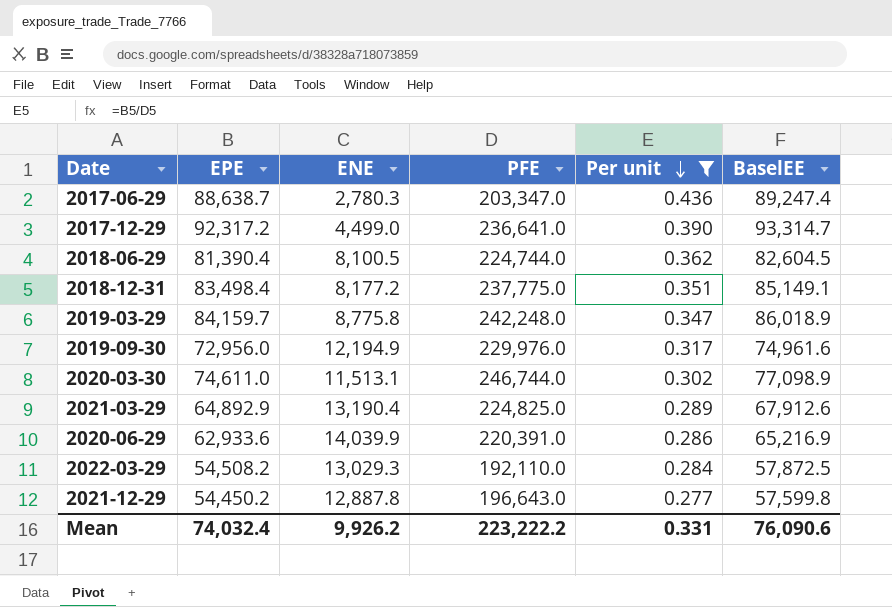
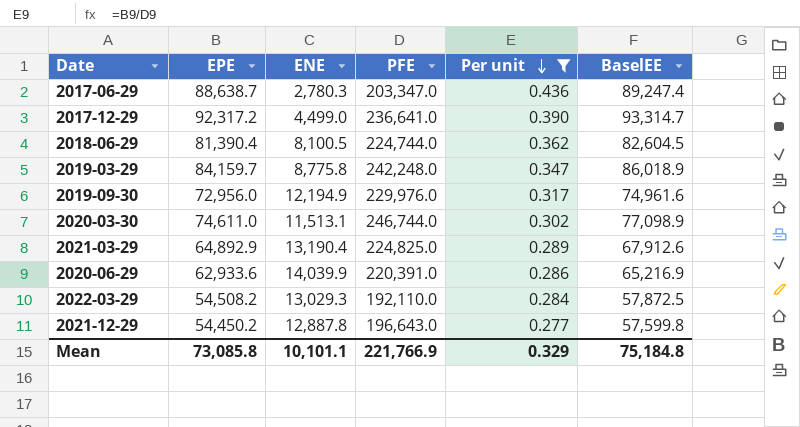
row 2018-12-31: 83,498.4 | 8,177.2 | 237,775.0 | 0.351 | 85,149.1 -> none
Mean | EPE: 74,032.4 -> 73,085.8
Mean | ENE: 9,926.2 -> 10,101.1
Mean | PFE: 223,222.2 -> 221,766.9
Mean | Per unit: 0.331 -> 0.329
Mean | BaselEE: 76,090.6 -> 75,184.8

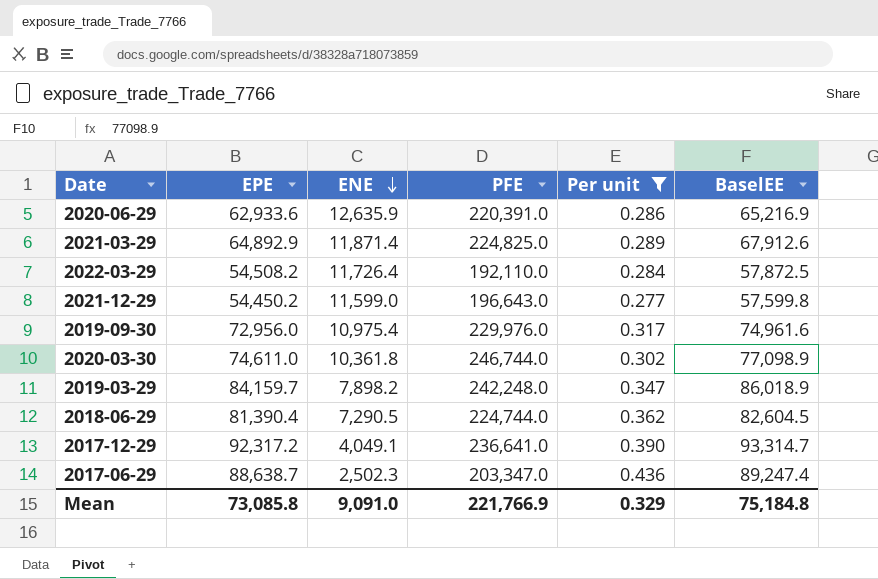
row order: Per unit descending -> ENE descending
2020-06-29 | ENE: 14,039.9 -> 12,635.9
2021-03-29 | ENE: 13,190.4 -> 11,871.4
2022-03-29 | ENE: 13,029.3 -> 11,726.4
2021-12-29 | ENE: 12,887.8 -> 11,599.0
2019-09-30 | ENE: 12,194.9 -> 10,975.4
2020-03-30 | ENE: 11,513.1 -> 10,361.8
2019-03-29 | ENE: 8,775.8 -> 7,898.2
2018-06-29 | ENE: 8,100.5 -> 7,290.5
2017-12-29 | ENE: 4,499.0 -> 4,049.1
2017-06-29 | ENE: 2,780.3 -> 2,502.3
Mean | ENE: 10,101.1 -> 9,091.0

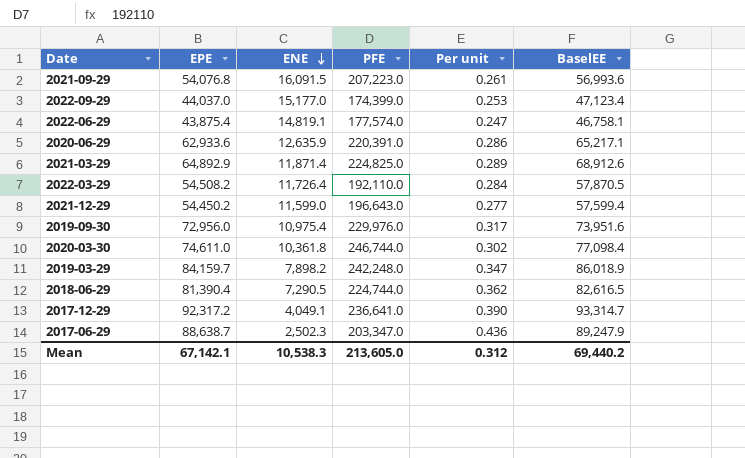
filter: Per unit >= 0.277 -> none
2020-06-29 | BaselEE: 65,216.9 -> 65,217.1
2021-03-29 | BaselEE: 67,912.6 -> 68,912.6
2022-03-29 | BaselEE: 57,872.5 -> 57,870.5
2021-12-29 | BaselEE: 57,599.8 -> 57,599.4
2019-09-30 | BaselEE: 74,961.6 -> 73,951.6
2020-03-30 | BaselEE: 77,098.9 -> 77,098.4
2018-06-29 | BaselEE: 82,604.5 -> 82,616.5
2017-06-29 | BaselEE: 89,247.4 -> 89,247.9
Mean | EPE: 73,085.8 -> 67,142.1
Mean | ENE: 9,091.0 -> 10,538.3
Mean | PFE: 221,766.9 -> 213,605.0
Mean | Per unit: 0.329 -> 0.312
Mean | BaselEE: 75,184.8 -> 69,440.2

